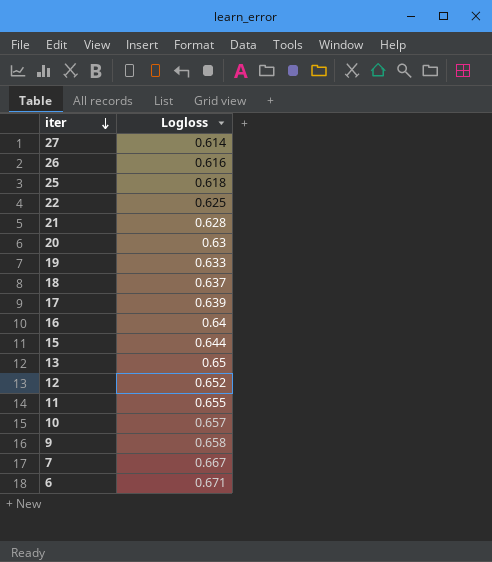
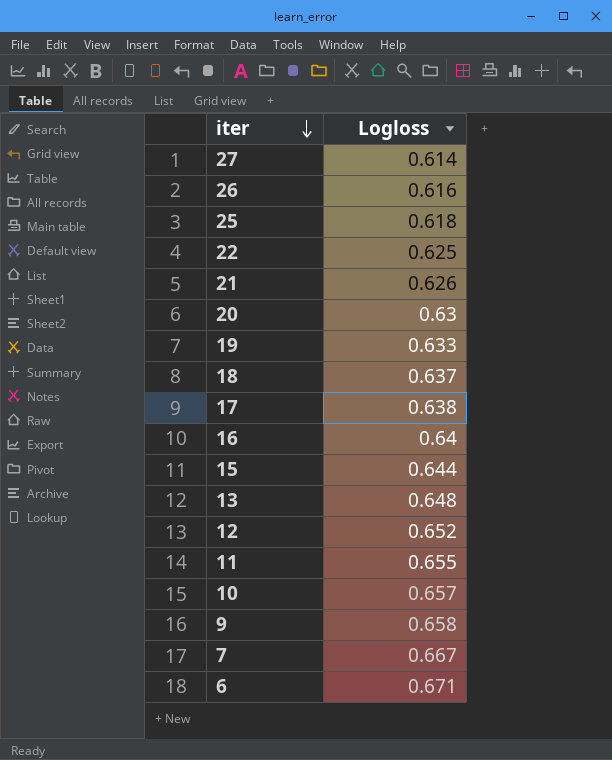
21 | Logloss: 0.628 -> 0.626
17 | Logloss: 0.639 -> 0.638
13 | Logloss: 0.65 -> 0.648

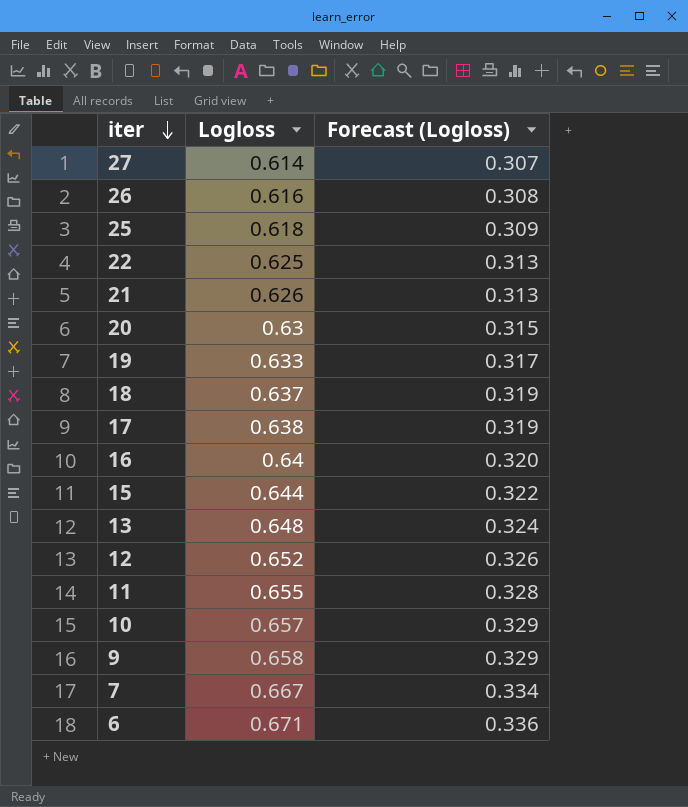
column Forecast (Logloss) | formula: none -> [Logloss] * 0.5

